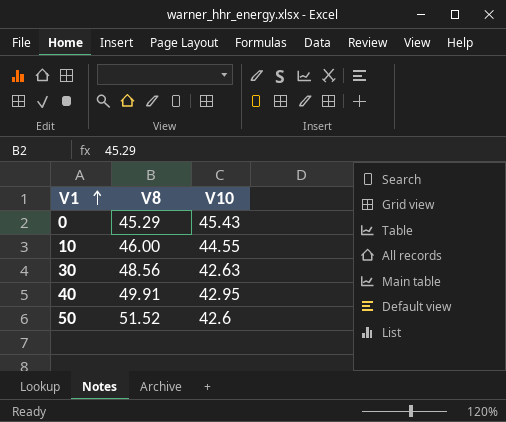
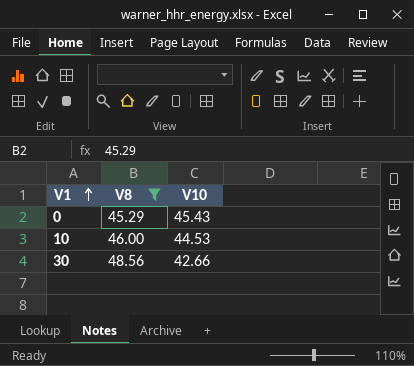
filter: none -> V8 <= 48.56
10 | V10: 44.55 -> 44.53
30 | V10: 42.63 -> 42.66

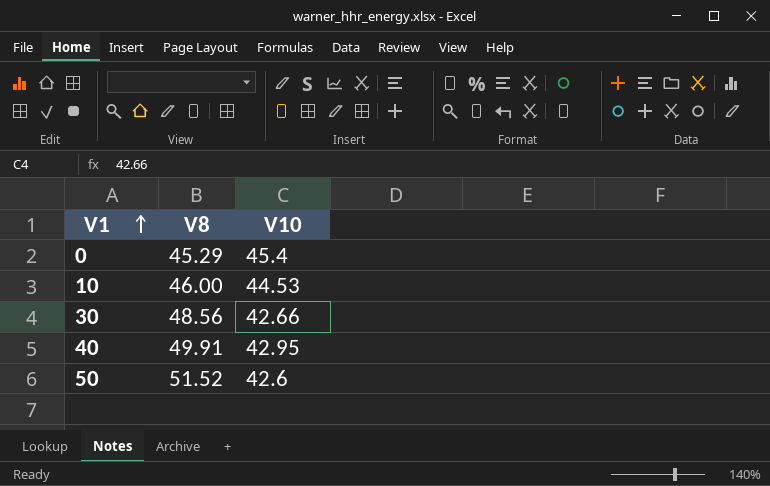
filter: V8 <= 48.56 -> none
0 | V10: 45.43 -> 45.4

